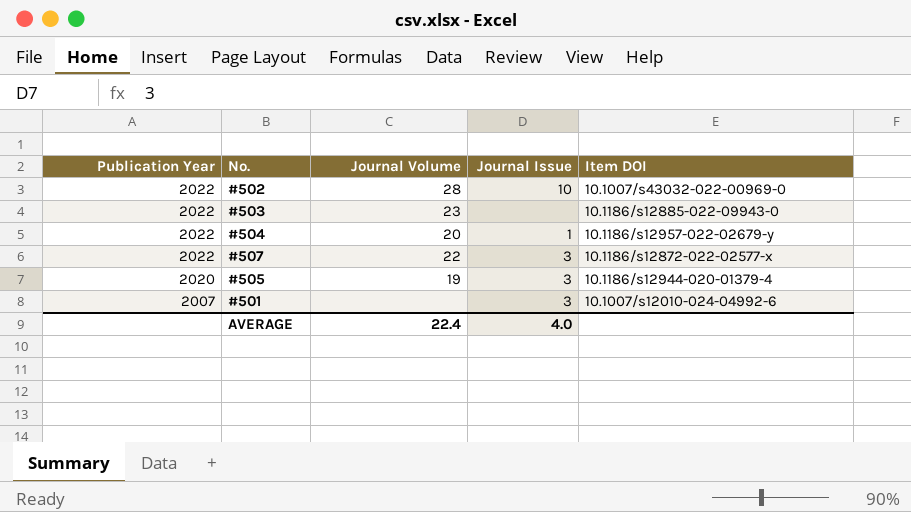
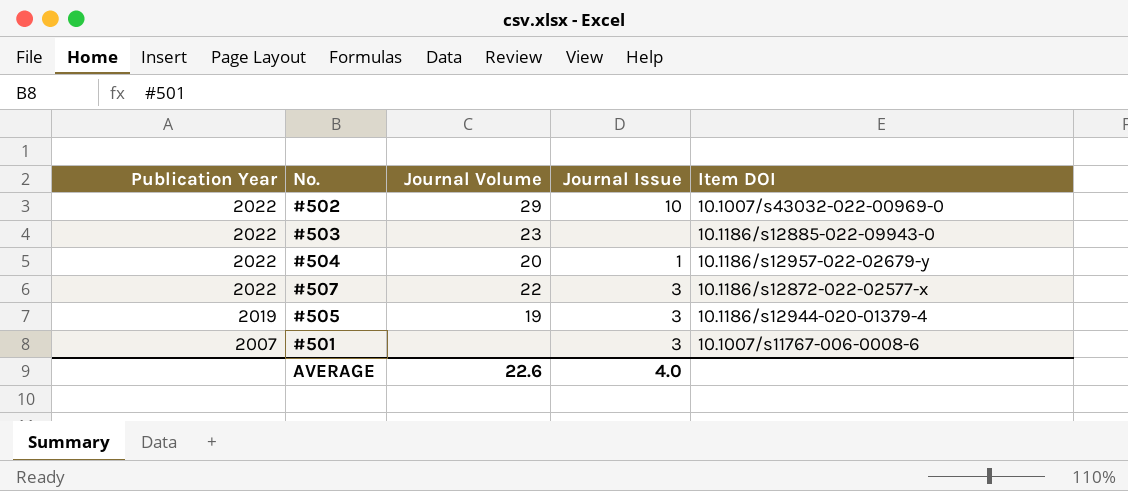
#502 | Journal Volume: 28 -> 29
#505 | Publication Year: 2020 -> 2019
#501 | Item DOI: 10.1007/s12010-024-04992-6 -> 10.1007/s11767-006-0008-6
AVERAGE | Journal Volume: 22.4 -> 22.6

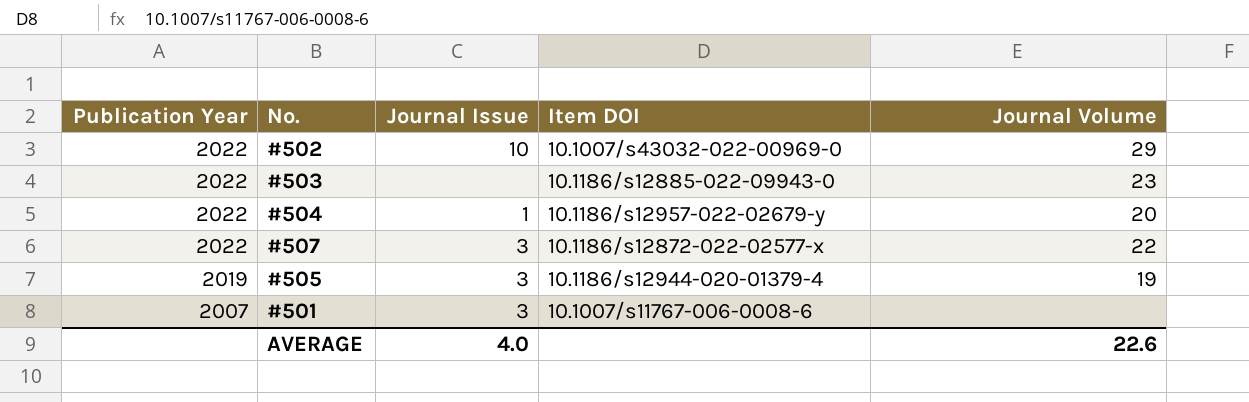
column Journal Volume | position: 3 -> 5

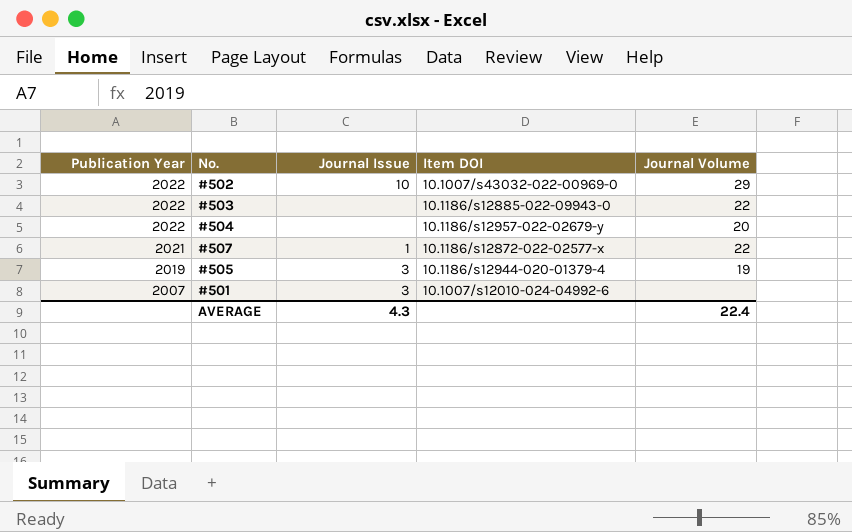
#503 | Journal Volume: 23 -> 22
#504 | Journal Issue: 1 -> none
#507 | Publication Year: 2022 -> 2021
#507 | Journal Issue: 3 -> 1
#501 | Item DOI: 10.1007/s11767-006-0008-6 -> 10.1007/s12010-024-04992-6
AVERAGE | Journal Issue: 4.0 -> 4.3
AVERAGE | Journal Volume: 22.6 -> 22.4

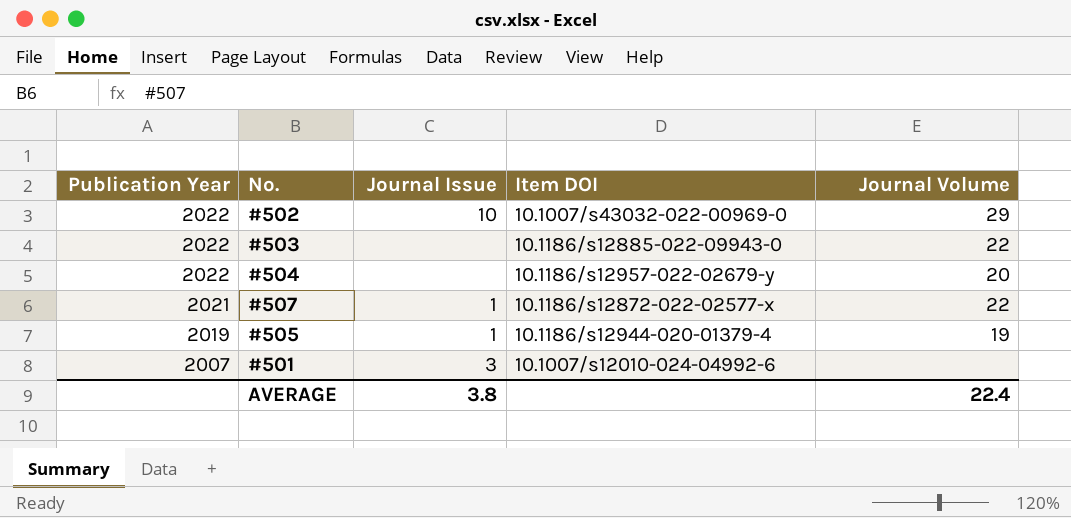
#505 | Journal Issue: 3 -> 1
AVERAGE | Journal Issue: 4.3 -> 3.8

